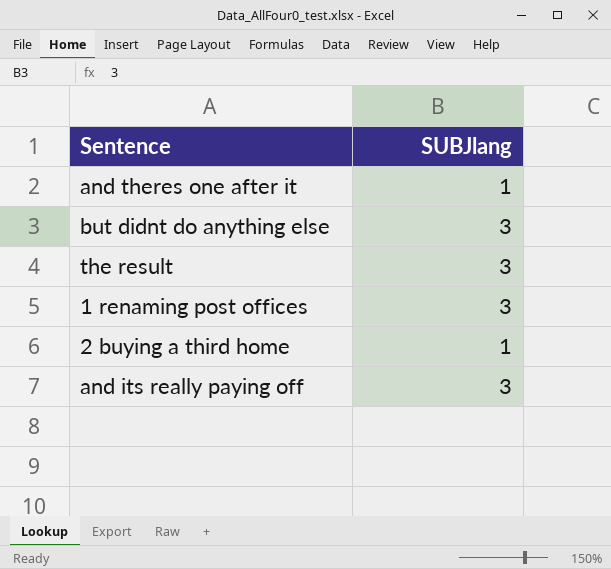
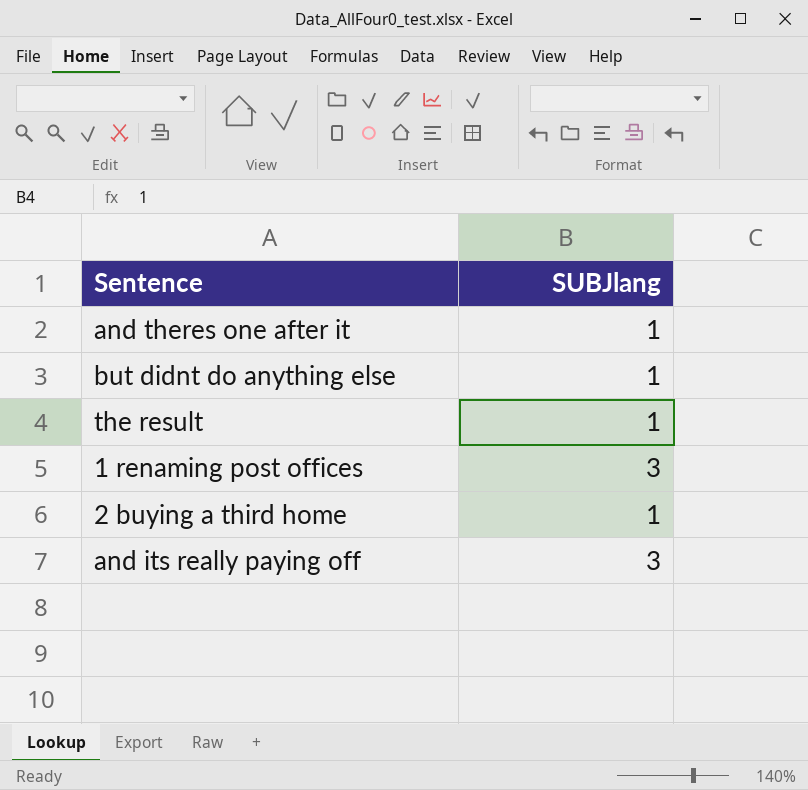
but didnt do anything else | SUBJlang: 3 -> 1
the result | SUBJlang: 3 -> 1

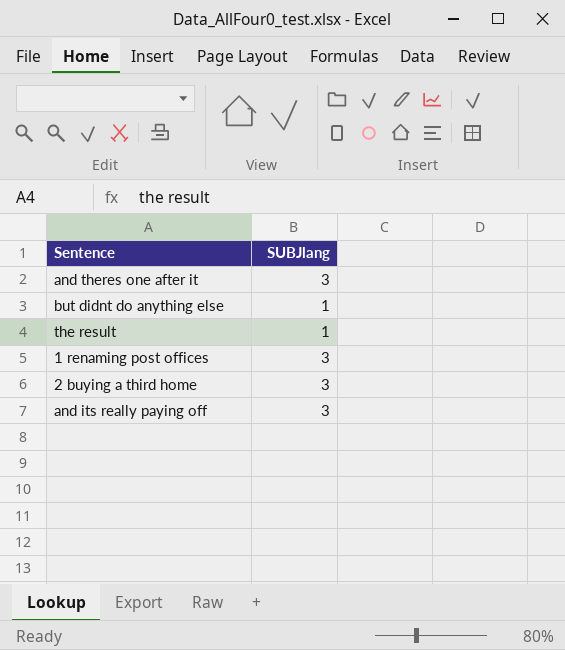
and theres one after it | SUBJlang: 1 -> 3
2 buying a third home | SUBJlang: 1 -> 3

